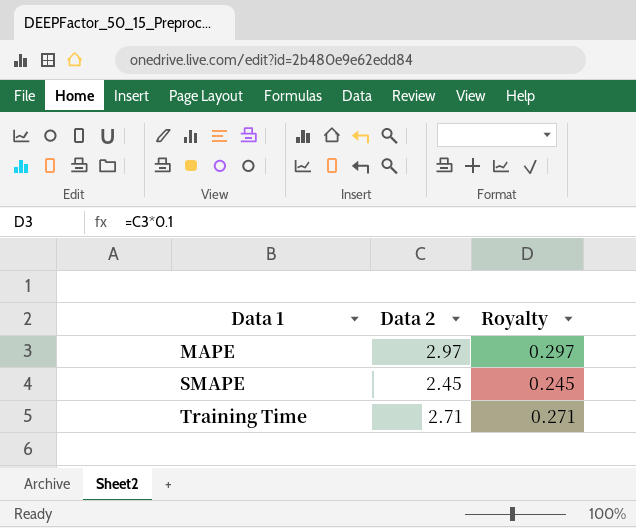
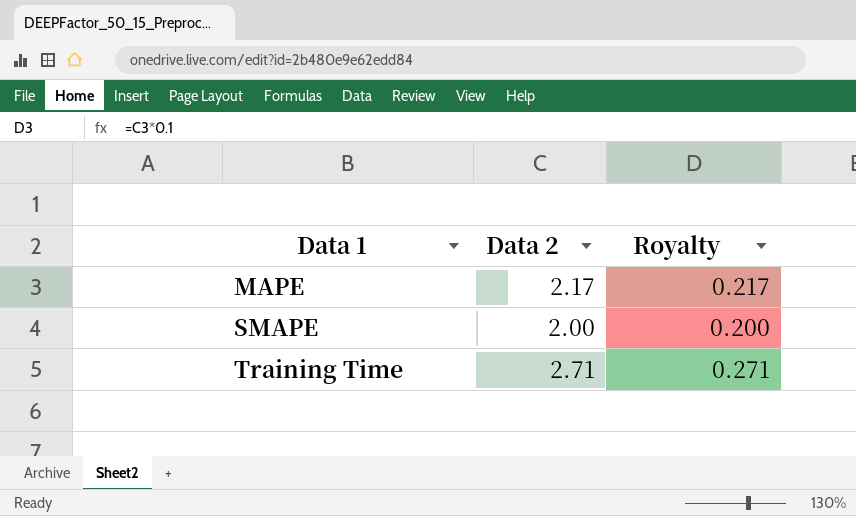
MAPE | Data 2: 2.97 -> 2.17
MAPE | Royalty: 0.297 -> 0.217
SMAPE | Data 2: 2.45 -> 2.00
SMAPE | Royalty: 0.245 -> 0.200

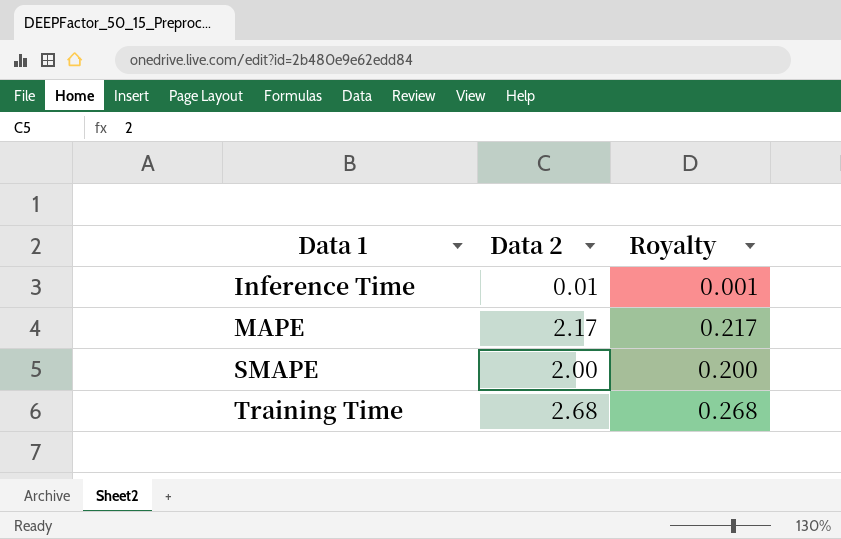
row Inference Time: none -> 0.01 | 0.001
Training Time | Data 2: 2.71 -> 2.68
Training Time | Royalty: 0.271 -> 0.268

